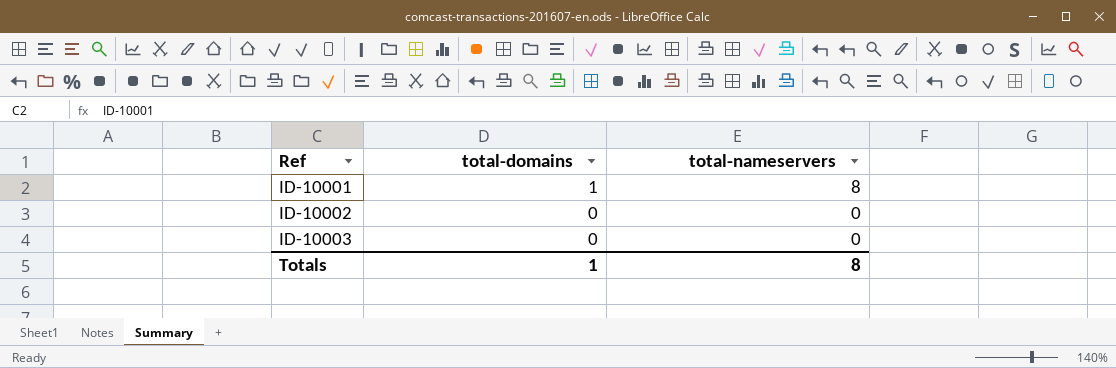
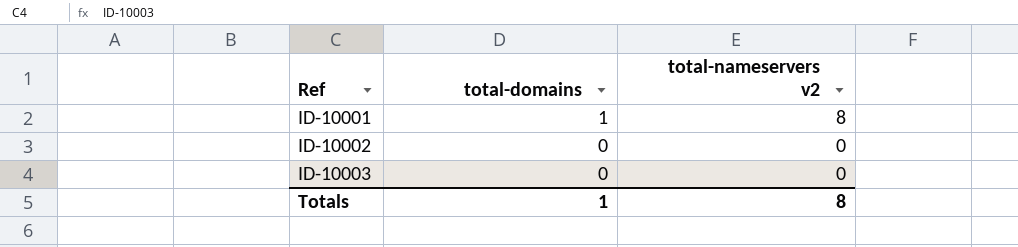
column name: total-nameservers -> total-nameservers v2

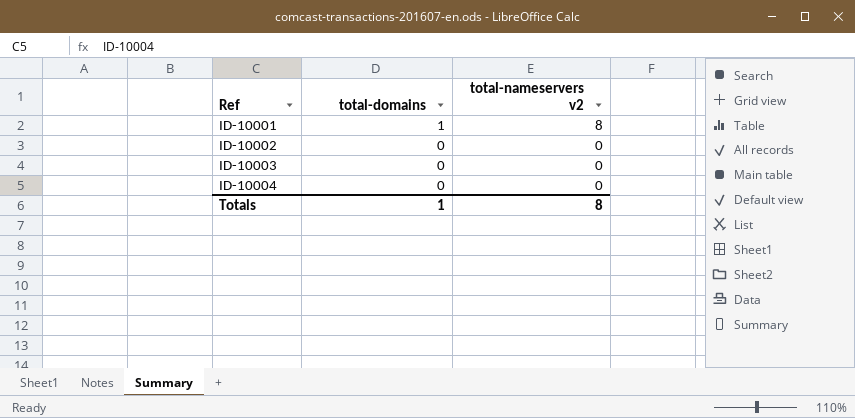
row ID-10004: none -> 0 | 0

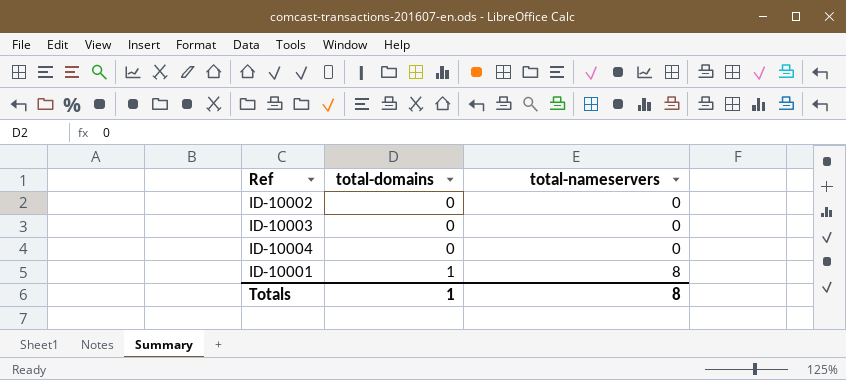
row order: Ref ascending -> total-domains ascending
column name: total-nameservers v2 -> total-nameservers

